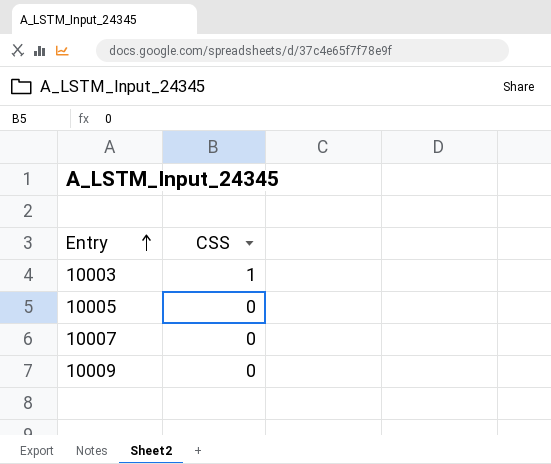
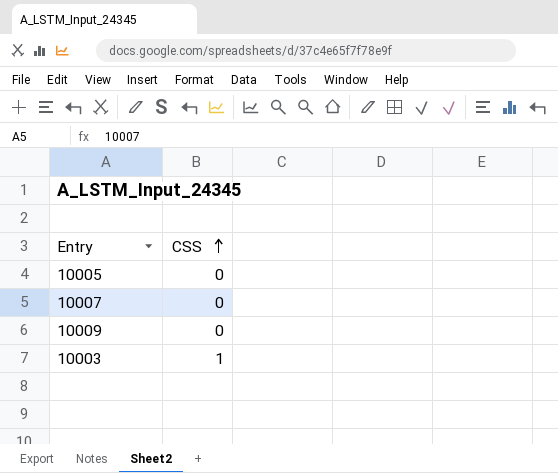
row order: Entry ascending -> CSS ascending

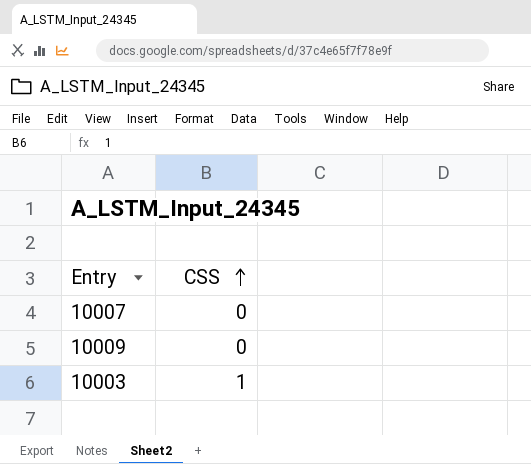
row 10005: 0 -> none

